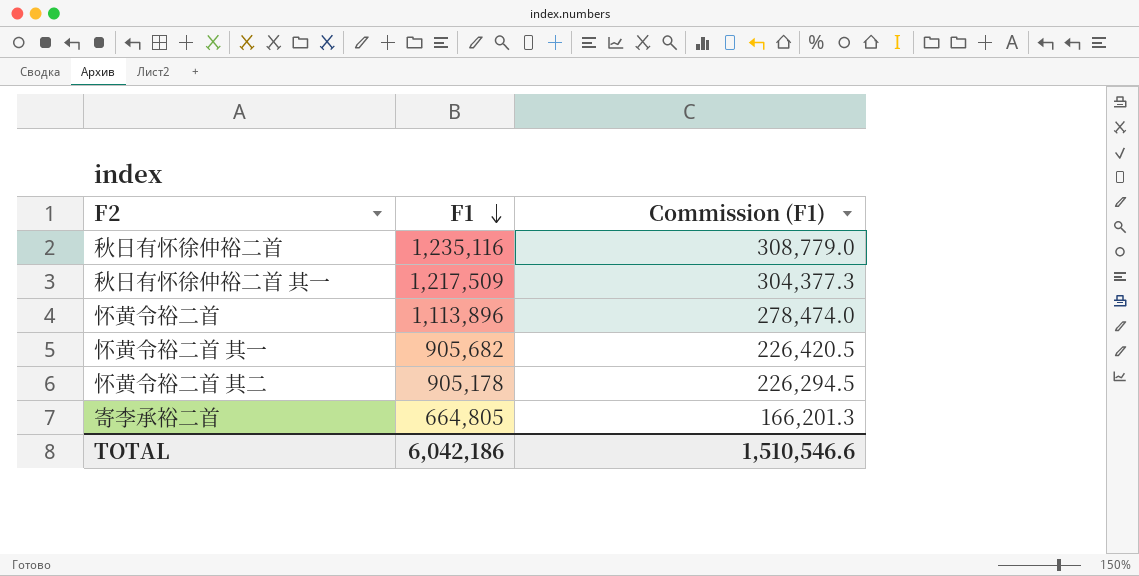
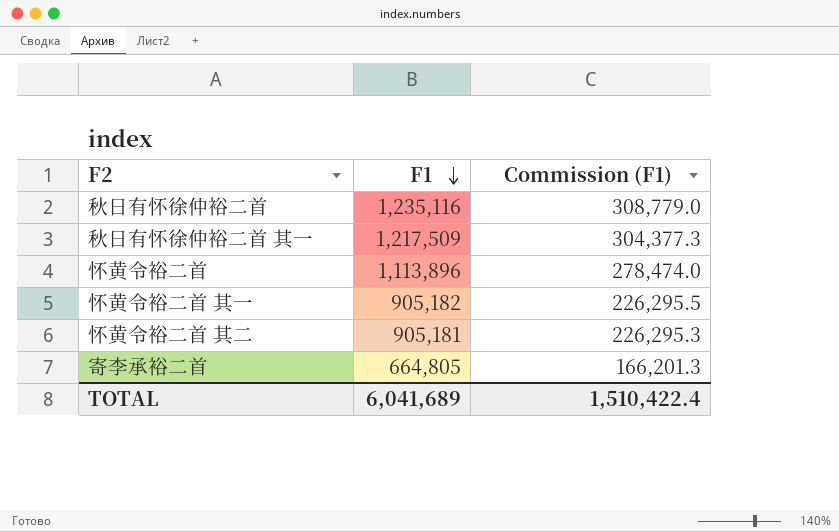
怀黄令裕二首 其一 | F1: 905,682 -> 905,182
怀黄令裕二首 其一 | Commission (F1): 226,420.5 -> 226,295.5
怀黄令裕二首 其二 | F1: 905,178 -> 905,181
怀黄令裕二首 其二 | Commission (F1): 226,294.5 -> 226,295.3
TOTAL | F1: 6,042,186 -> 6,041,689
TOTAL | Commission (F1): 1,510,546.6 -> 1,510,422.4

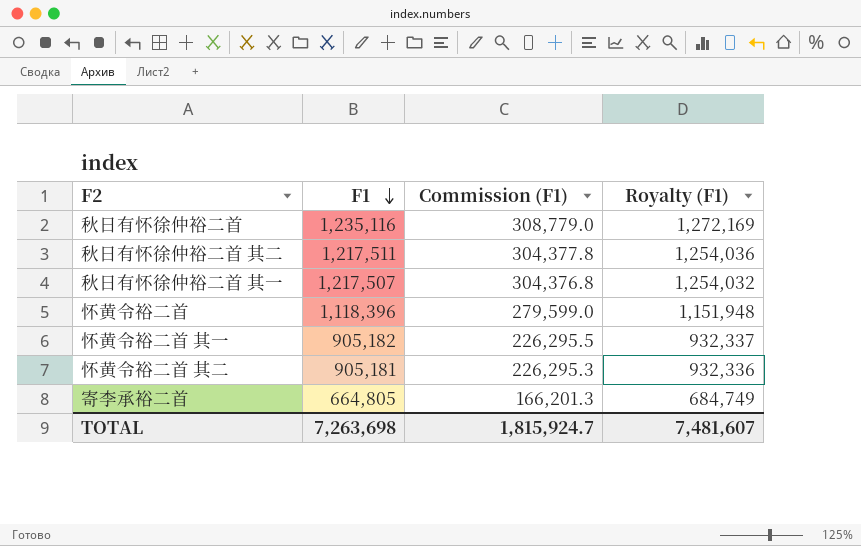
column Royalty (F1) | formula: none -> [F1] * 1.03
row 秋日有怀徐仲裕二首 其二: none -> 1,217,511 | 304,377.8 | 1,254,036
秋日有怀徐仲裕二首 其一 | F1: 1,217,509 -> 1,217,507
秋日有怀徐仲裕二首 其一 | Commission (F1): 304,377.3 -> 304,376.8
怀黄令裕二首 | F1: 1,113,896 -> 1,118,396
怀黄令裕二首 | Commission (F1): 278,474.0 -> 279,599.0
TOTAL | F1: 6,041,689 -> 7,263,698
TOTAL | Commission (F1): 1,510,422.4 -> 1,815,924.7

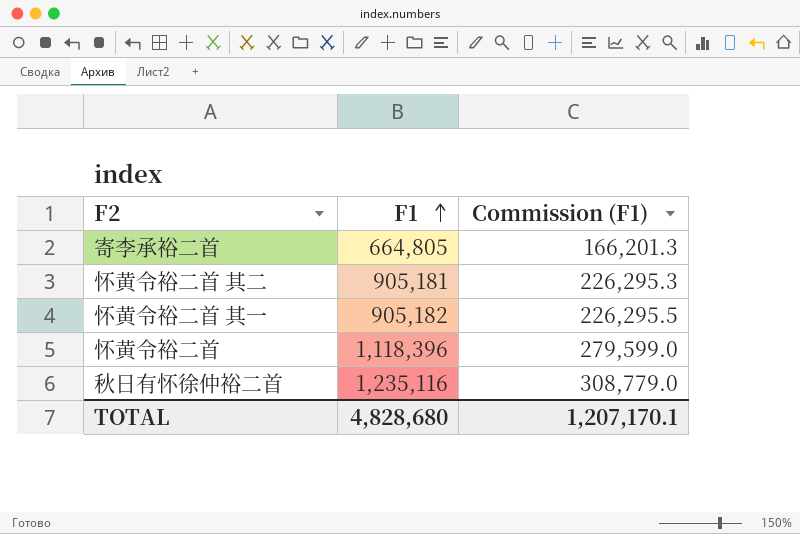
row order: F1 descending -> F1 ascending
column Royalty (F1) | formula: [F1] * 1.03 -> none
row 秋日有怀徐仲裕二首 其二: 1,217,511 | 304,377.8 | 1,254,036 -> none
row 秋日有怀徐仲裕二首 其一: 1,217,507 | 304,376.8 | 1,254,032 -> none
TOTAL | F1: 7,263,698 -> 4,828,680
TOTAL | Commission (F1): 1,815,924.7 -> 1,207,170.1

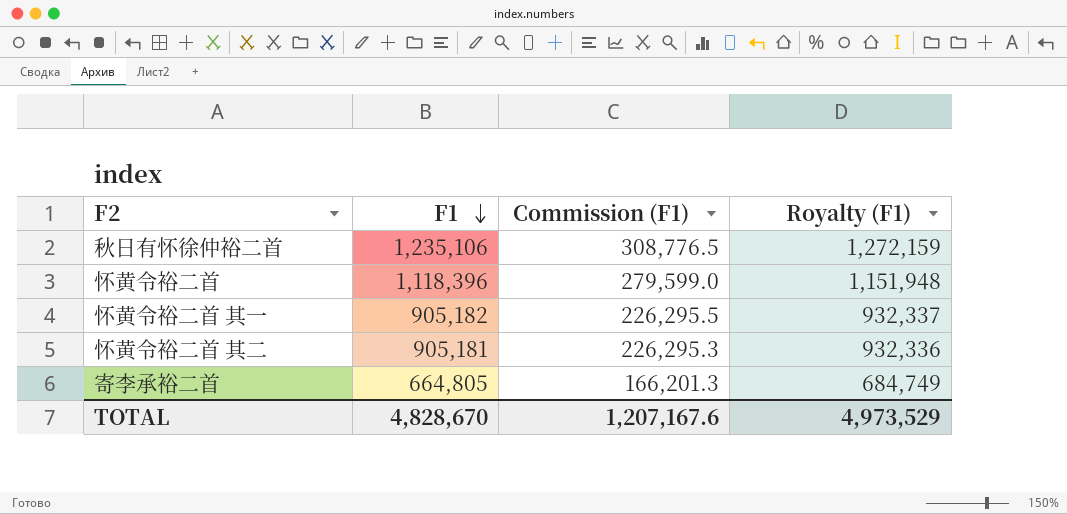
row order: F1 ascending -> F1 descending
column Royalty (F1) | formula: none -> [F1] * 1.03
秋日有怀徐仲裕二首 | F1: 1,235,116 -> 1,235,106
秋日有怀徐仲裕二首 | Commission (F1): 308,779.0 -> 308,776.5
TOTAL | F1: 4,828,680 -> 4,828,670
TOTAL | Commission (F1): 1,207,170.1 -> 1,207,167.6

